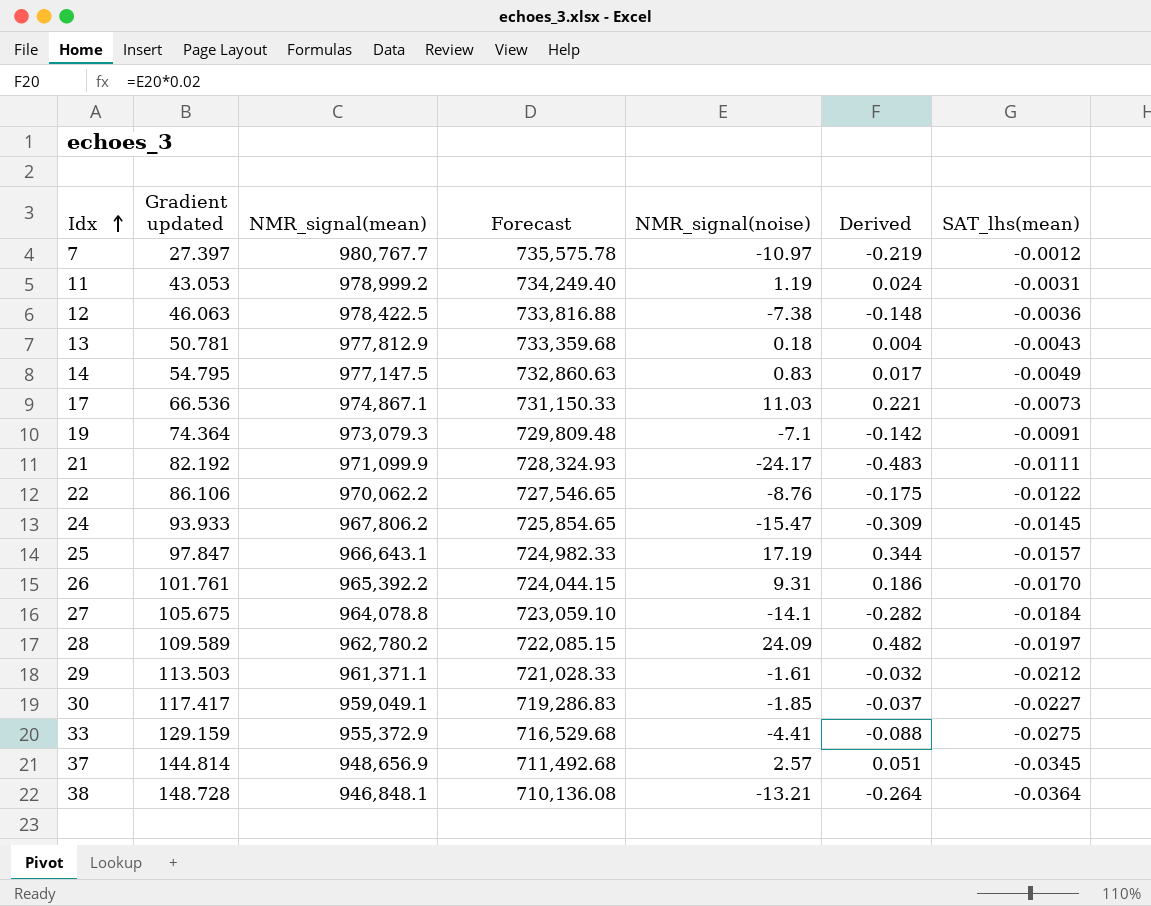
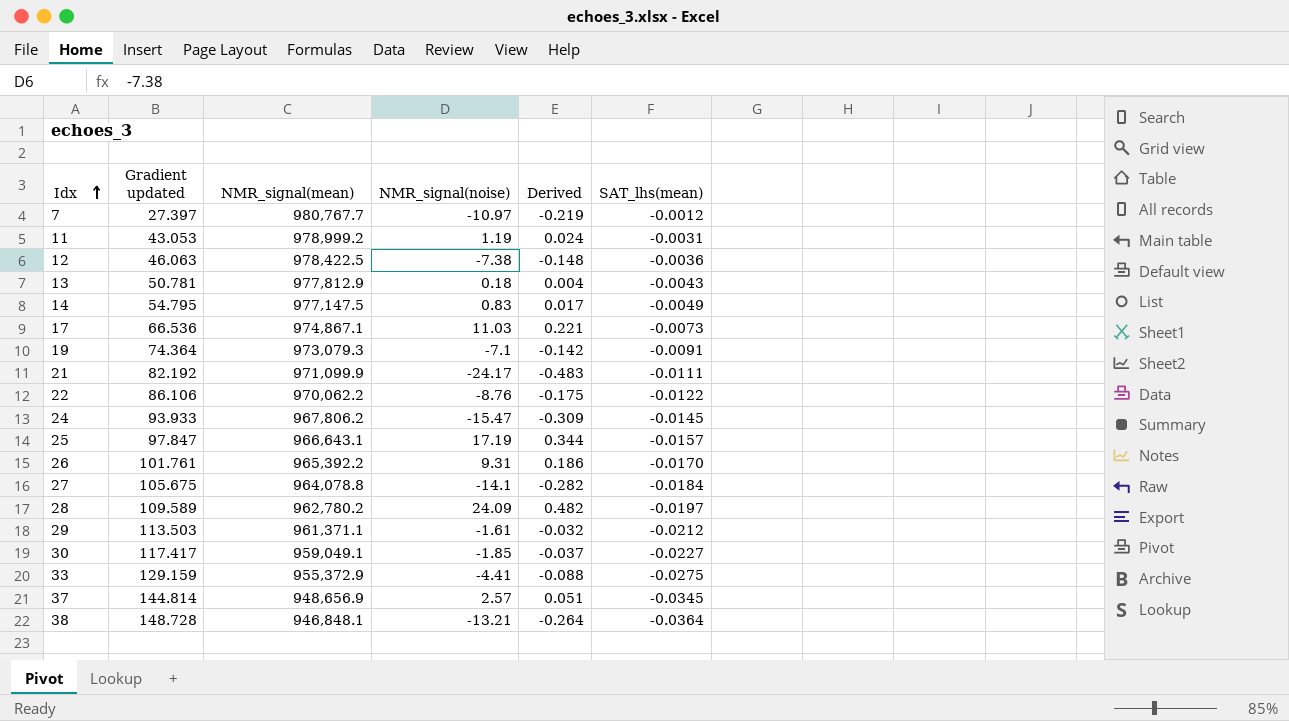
column Forecast | formula: [NMR_signal(mean)] * 0.75 -> none

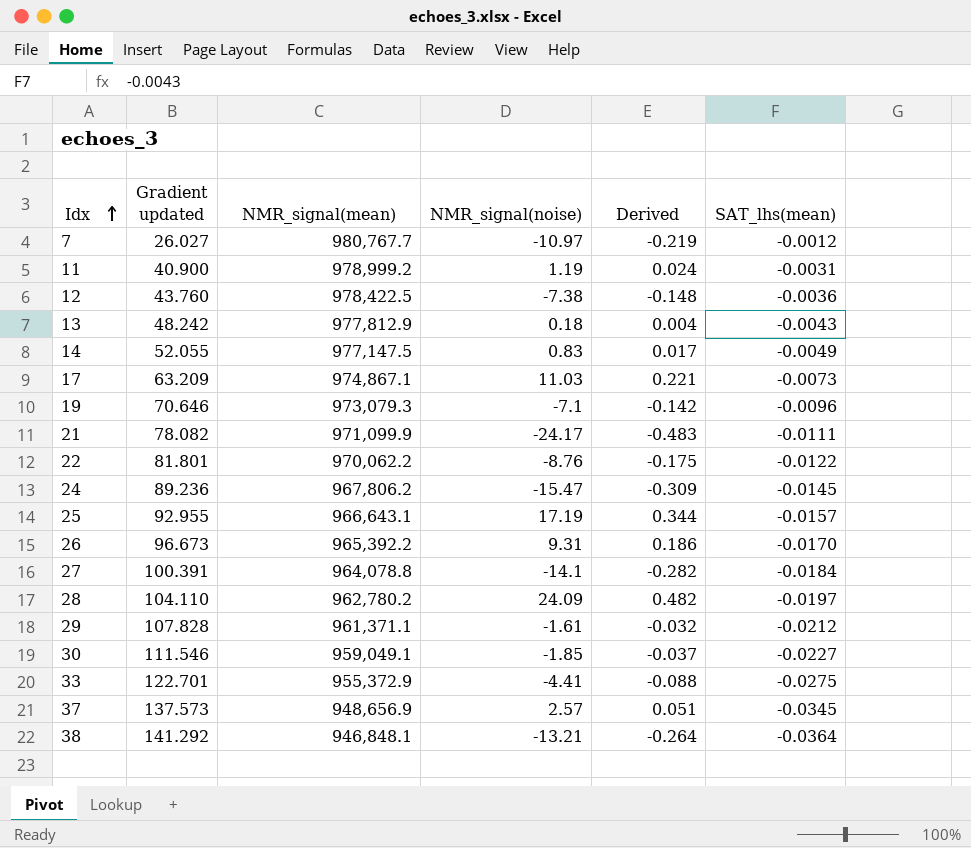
7 | Gradient updated: 27.397 -> 26.027
11 | Gradient updated: 43.053 -> 40.900
12 | Gradient updated: 46.063 -> 43.760
13 | Gradient updated: 50.781 -> 48.242
14 | Gradient updated: 54.795 -> 52.055
17 | Gradient updated: 66.536 -> 63.209
19 | Gradient updated: 74.364 -> 70.646
19 | SAT_lhs(mean): -0.0091 -> -0.0096
21 | Gradient updated: 82.192 -> 78.082
22 | Gradient updated: 86.106 -> 81.801
24 | Gradient updated: 93.933 -> 89.236
25 | Gradient updated: 97.847 -> 92.955
26 | Gradient updated: 101.761 -> 96.673
27 | Gradient updated: 105.675 -> 100.391
28 | Gradient updated: 109.589 -> 104.110
29 | Gradient updated: 113.503 -> 107.828
30 | Gradient updated: 117.417 -> 111.546
33 | Gradient updated: 129.159 -> 122.701
37 | Gradient updated: 144.814 -> 137.573
38 | Gradient updated: 148.728 -> 141.292

